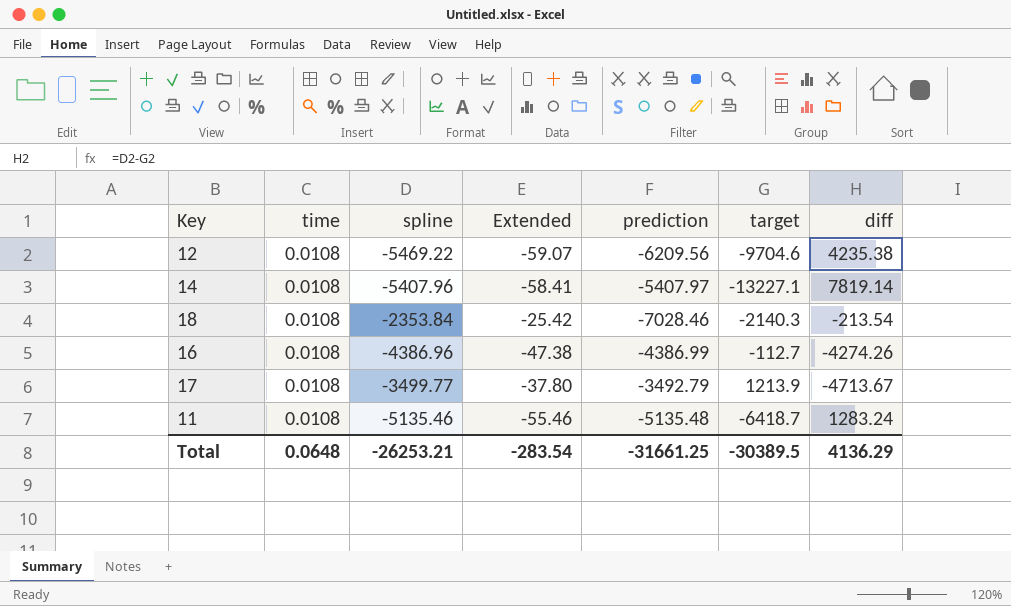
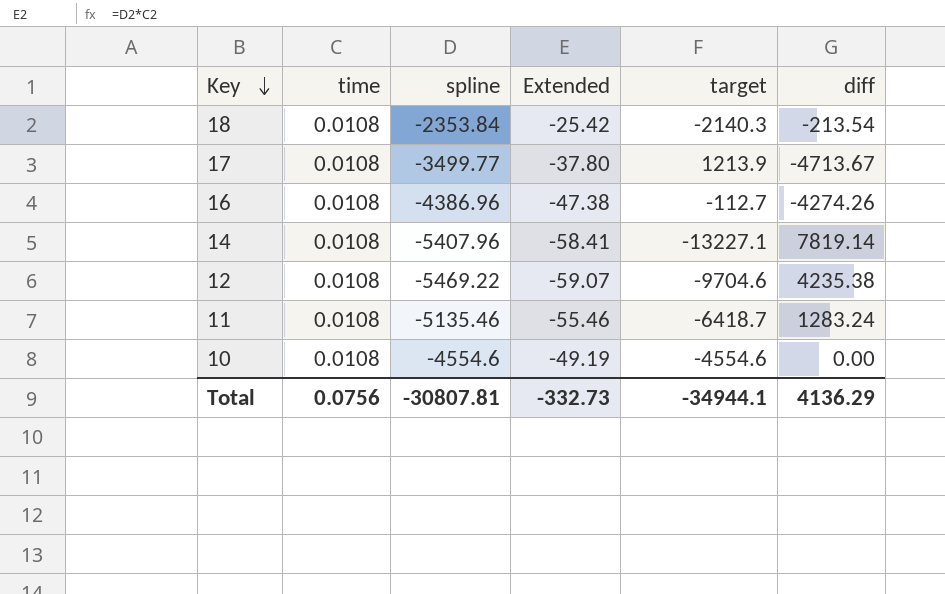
row order: none -> Key descending
column prediction | position: 5 -> none
row 10: none -> 0.0108 | -4554.6 | -49.19 | -4554.6 | 0.00
Total | time: 0.0648 -> 0.0756
Total | spline: -26253.21 -> -30807.81
Total | Extended: -283.54 -> -332.73
Total | target: -30389.5 -> -34944.1

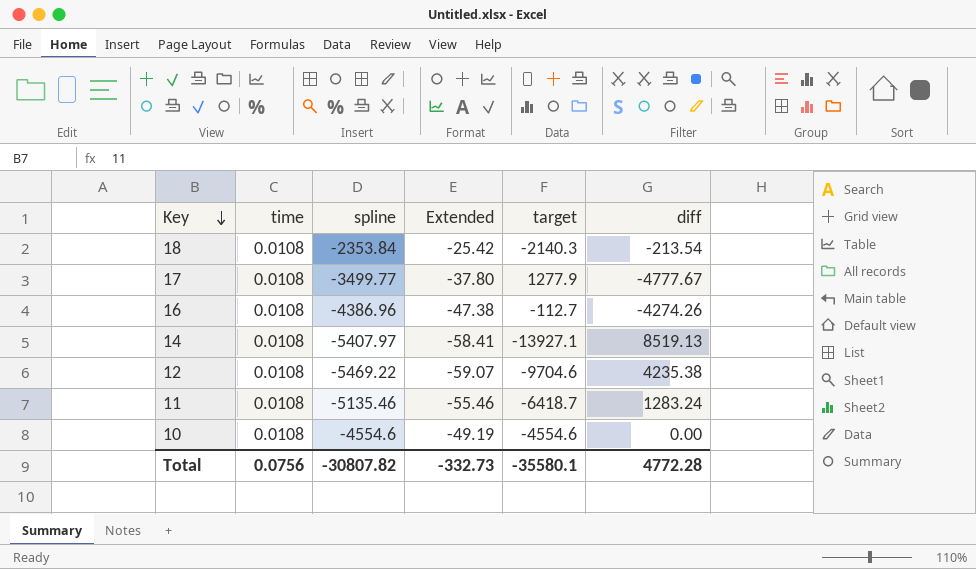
17 | target: 1213.9 -> 1277.9
17 | diff: -4713.67 -> -4777.67
14 | spline: -5407.96 -> -5407.97
14 | target: -13227.1 -> -13927.1
14 | diff: 7819.14 -> 8519.13
Total | spline: -30807.81 -> -30807.82
Total | target: -34944.1 -> -35580.1
Total | diff: 4136.29 -> 4772.28

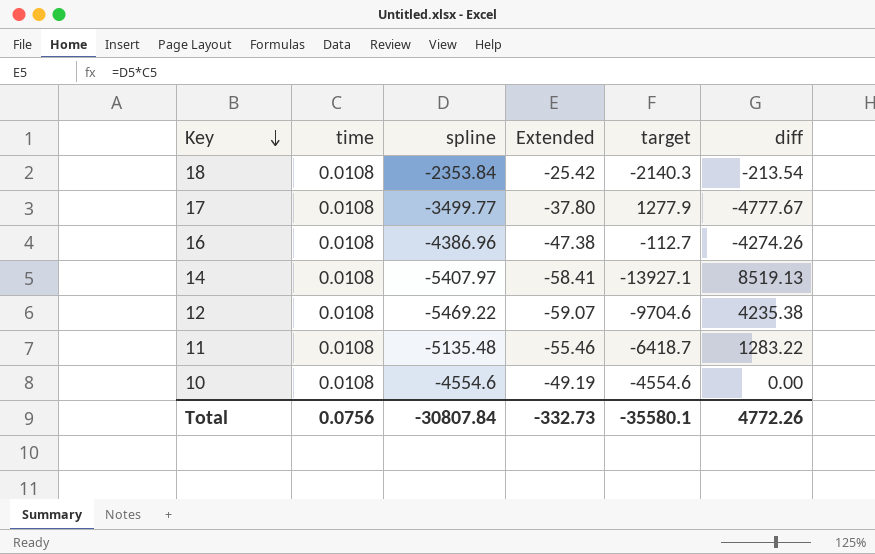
11 | spline: -5135.46 -> -5135.48
11 | diff: 1283.24 -> 1283.22
Total | spline: -30807.82 -> -30807.84
Total | diff: 4772.28 -> 4772.26

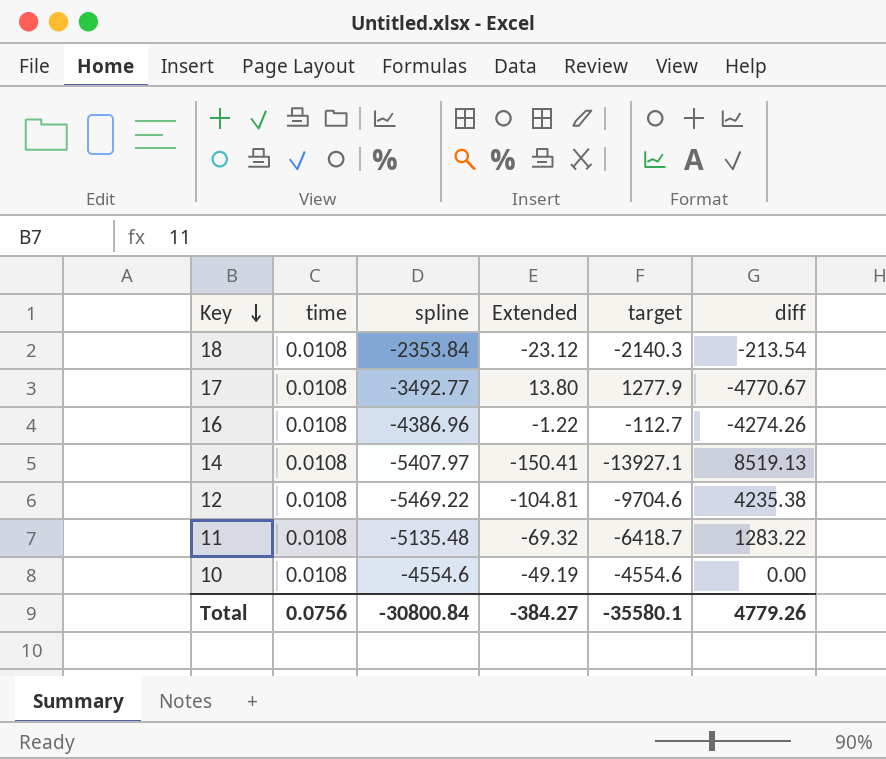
column Extended | formula: [time] * [spline] -> [time] * [target]
17 | spline: -3499.77 -> -3492.77
17 | diff: -4777.67 -> -4770.67
Total | spline: -30807.84 -> -30800.84
Total | Extended: -332.73 -> -384.27
Total | diff: 4772.26 -> 4779.26

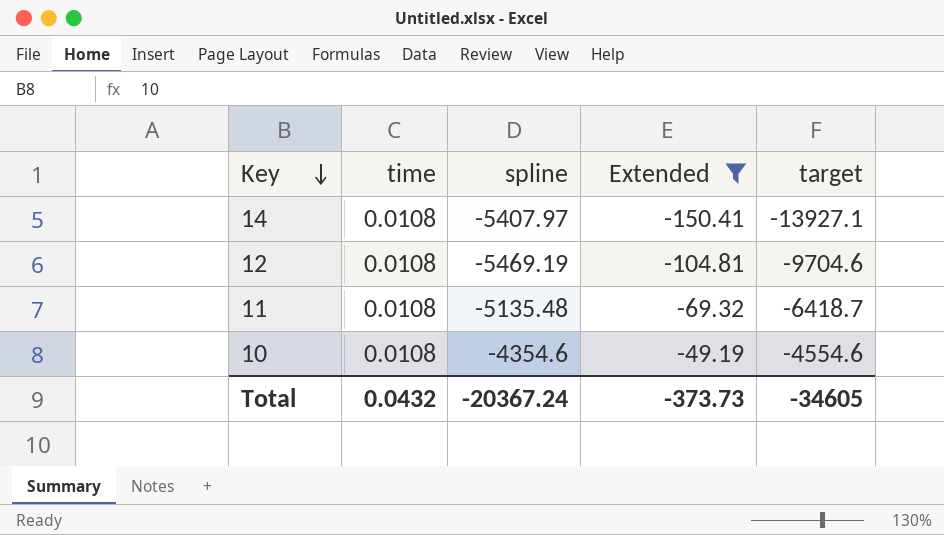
filter: none -> Extended <= -49.19
column diff | formula: [spline] - [target] -> none
12 | spline: -5469.22 -> -5469.19
10 | spline: -4554.6 -> -4354.6
Total | time: 0.0756 -> 0.0432
Total | spline: -30800.84 -> -20367.24
Total | Extended: -384.27 -> -373.73
Total | target: -35580.1 -> -34605

